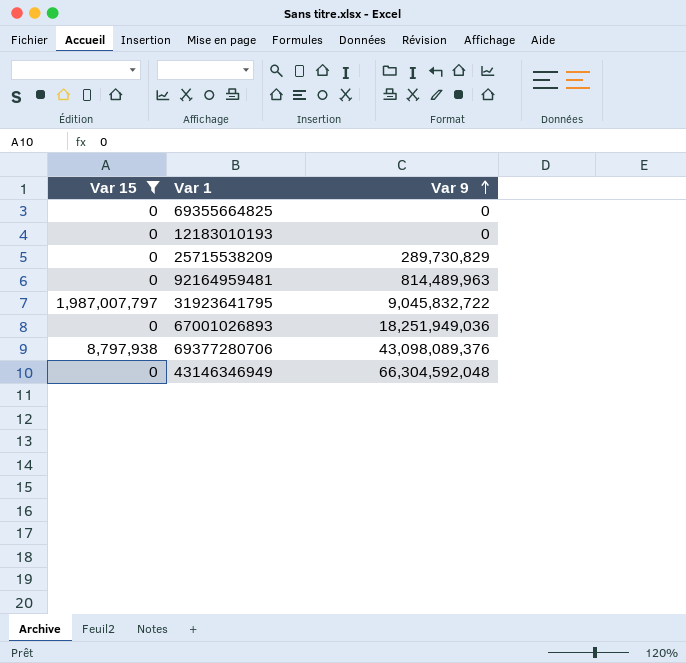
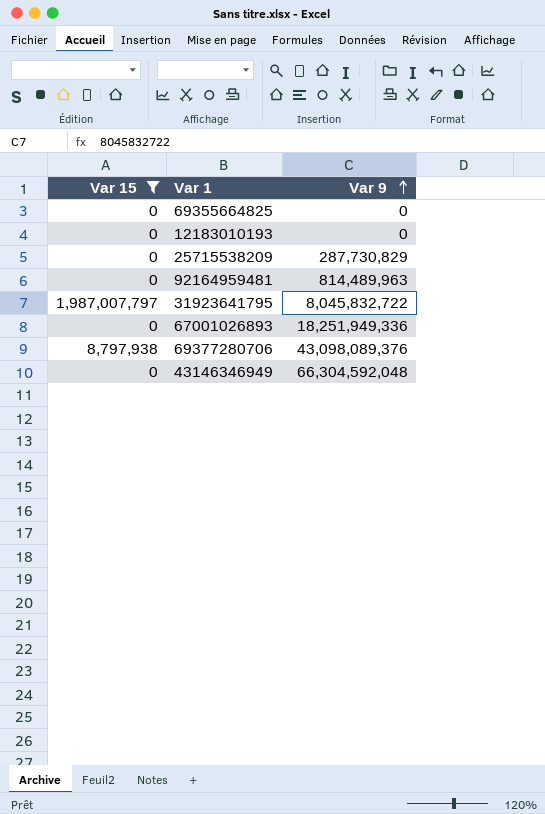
25715538209 | Var 9: 289,730,829 -> 287,730,829
31923641795 | Var 9: 9,045,832,722 -> 8,045,832,722
67001026893 | Var 9: 18,251,949,036 -> 18,251,949,336

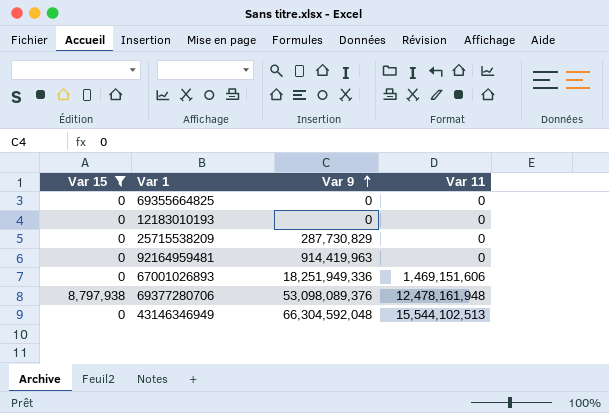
column Var 11 | position: none -> 4
row 31923641795: 1,987,007,797 | 8,045,832,722 -> none
92164959481 | Var 9: 814,489,963 -> 914,419,963
69377280706 | Var 9: 43,098,089,376 -> 53,098,089,376

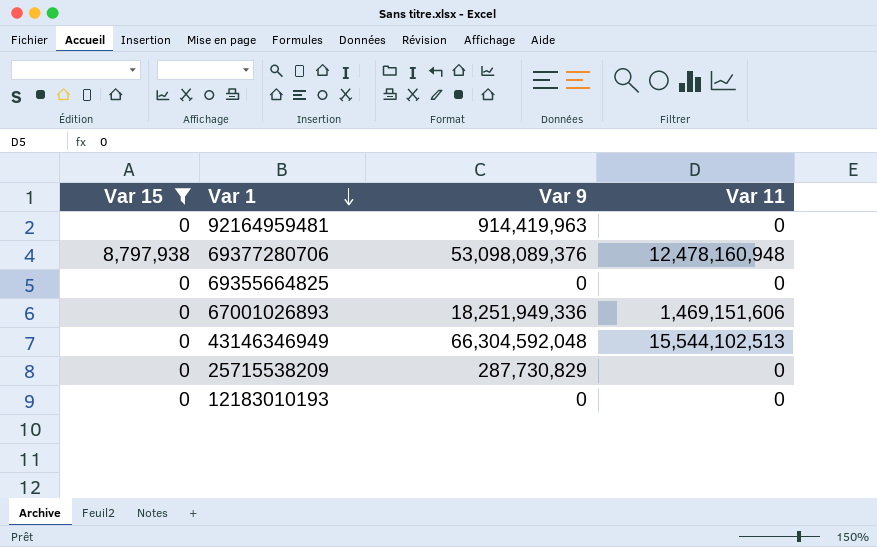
row order: Var 9 ascending -> Var 1 descending
69377280706 | Var 11: 12,478,161,948 -> 12,478,160,948

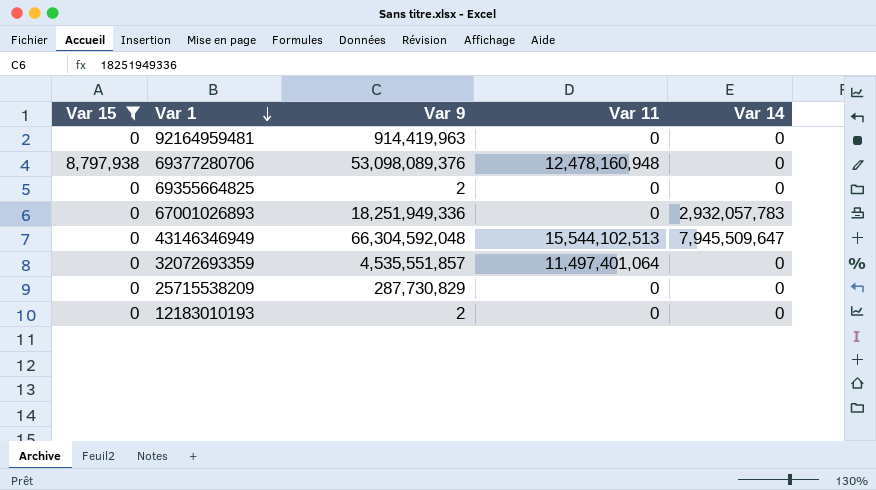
column Var 14 | position: none -> 5
69355664825 | Var 9: 0 -> 2
67001026893 | Var 11: 1,469,151,606 -> 0
row 32072693359: none -> 0 | 4,535,551,857 | 11,497,401,064 | 0
12183010193 | Var 9: 0 -> 2

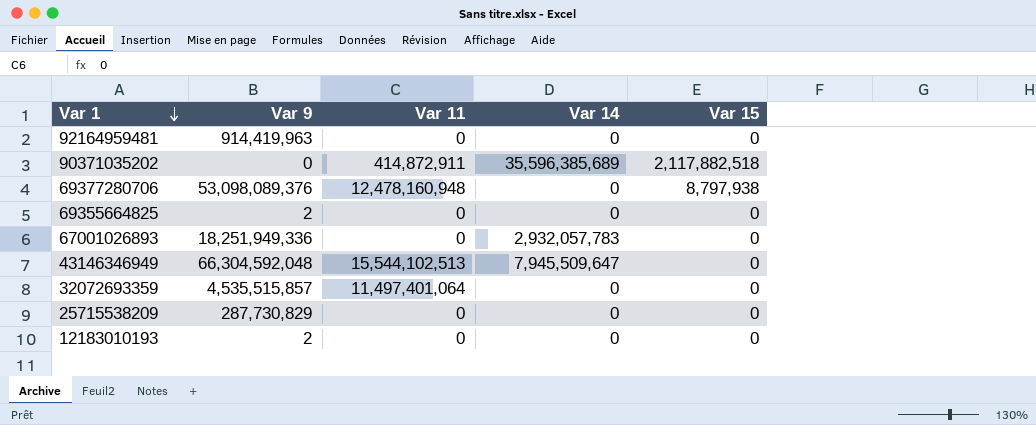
filter: Var 15 != 2,117,882,518 -> none
column Var 15 | position: 1 -> 5
32072693359 | Var 9: 4,535,551,857 -> 4,535,515,857

